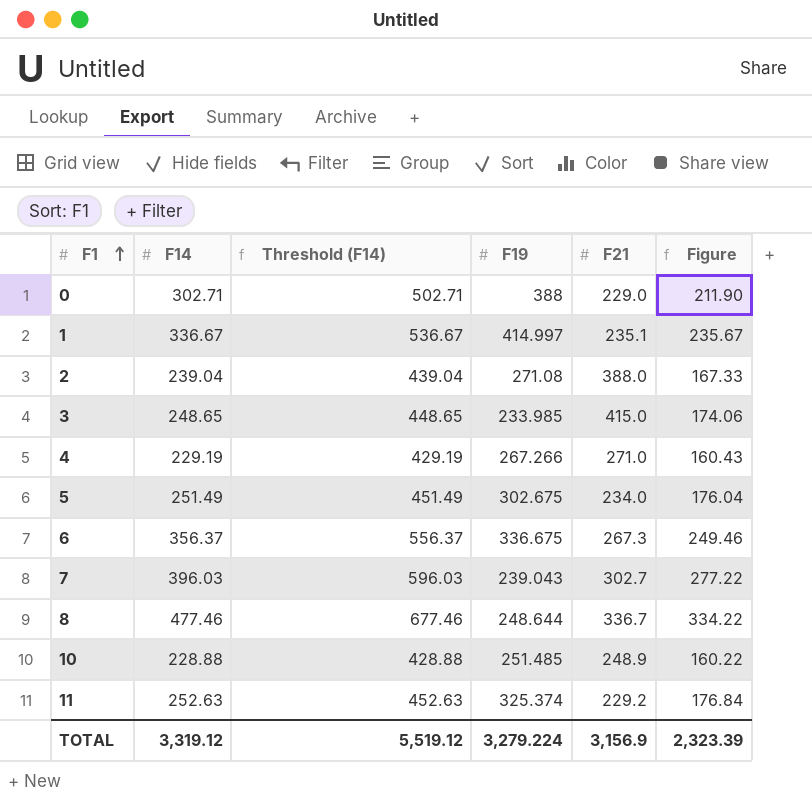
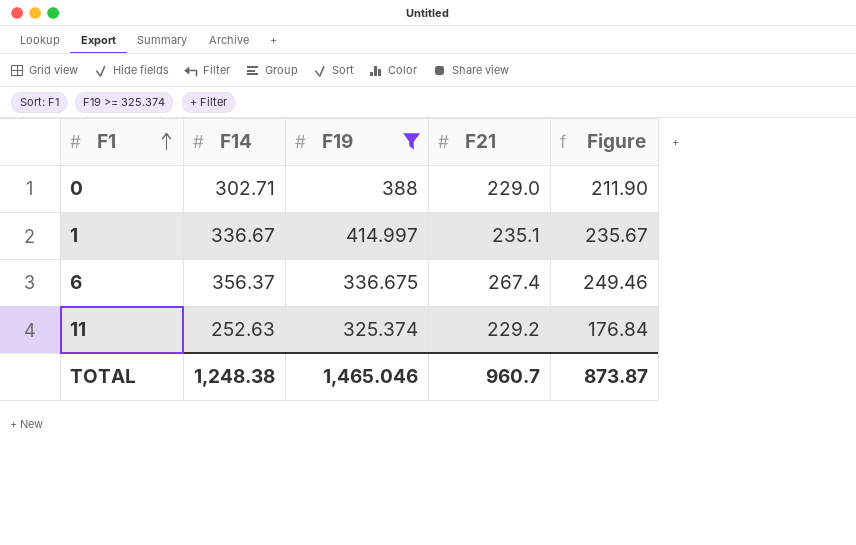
filter: none -> F19 >= 325.374
column Threshold (F14) | formula: [F14] + 200 -> none
6 | F21: 267.3 -> 267.4
TOTAL | F14: 3,319.12 -> 1,248.38
TOTAL | F19: 3,279.224 -> 1,465.046
TOTAL | F21: 3,156.9 -> 960.7
TOTAL | Figure: 2,323.39 -> 873.87

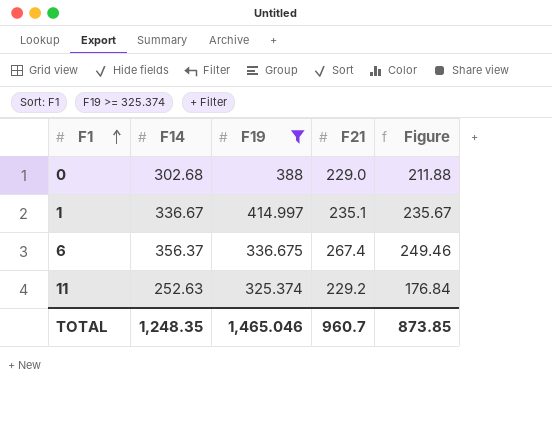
0 | F14: 302.71 -> 302.68
0 | Figure: 211.90 -> 211.88
TOTAL | F14: 1,248.38 -> 1,248.35
TOTAL | Figure: 873.87 -> 873.85

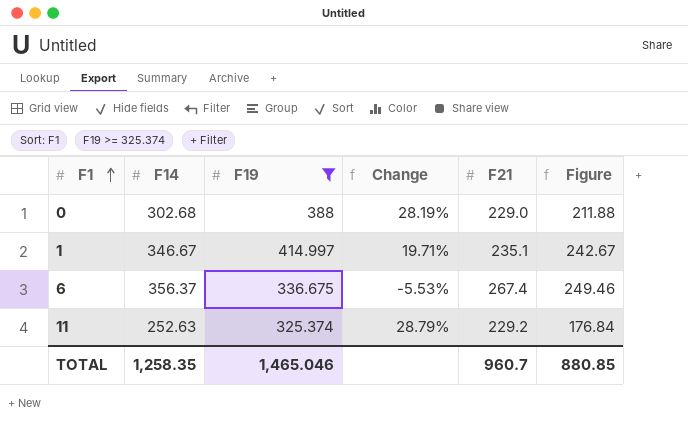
column Change | formula: none -> ([F19] - [F14]) / [F14]
1 | F14: 336.67 -> 346.67
1 | Figure: 235.67 -> 242.67
TOTAL | F14: 1,248.35 -> 1,258.35
TOTAL | Figure: 873.85 -> 880.85

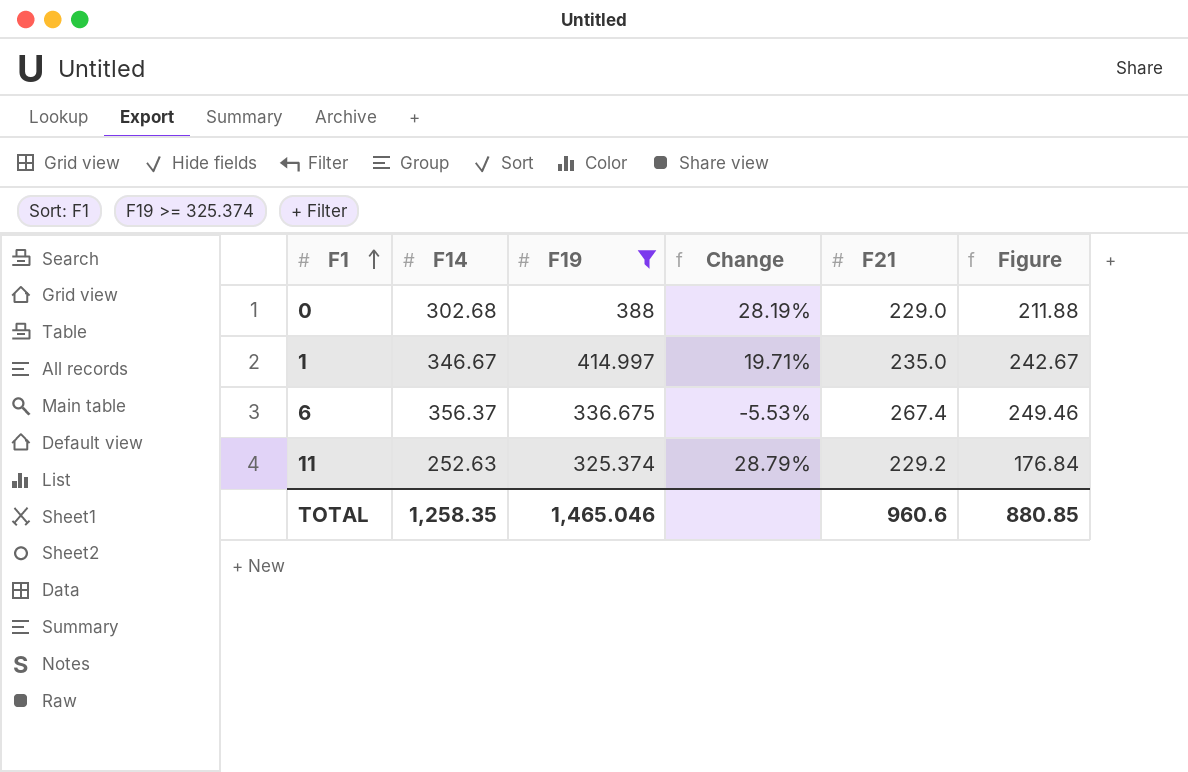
1 | F21: 235.1 -> 235.0
TOTAL | F21: 960.7 -> 960.6

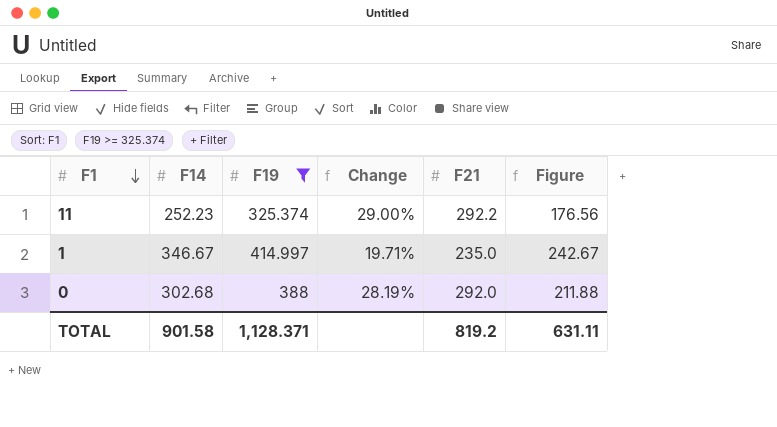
row order: F1 ascending -> F1 descending
row 6: 356.37 | 336.675 | -5.53% | 267.4 | 249.46 -> none
11 | F14: 252.63 -> 252.23
11 | Change: 28.79% -> 29.00%
11 | F21: 229.2 -> 292.2
11 | Figure: 176.84 -> 176.56
0 | F21: 229.0 -> 292.0
TOTAL | F14: 1,258.35 -> 901.58
TOTAL | F19: 1,465.046 -> 1,128.371
TOTAL | F21: 960.6 -> 819.2
TOTAL | Figure: 880.85 -> 631.11

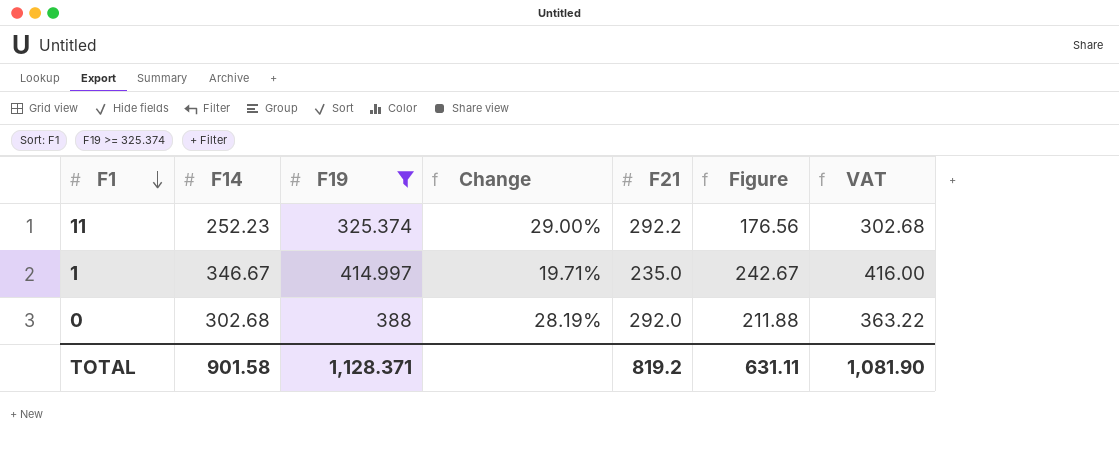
column VAT | formula: none -> [F14] * 1.2

